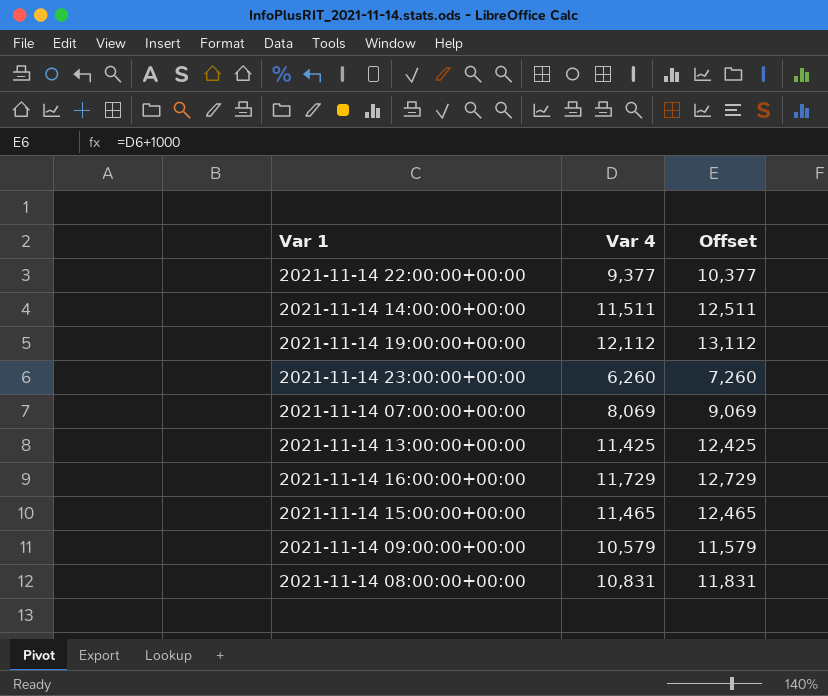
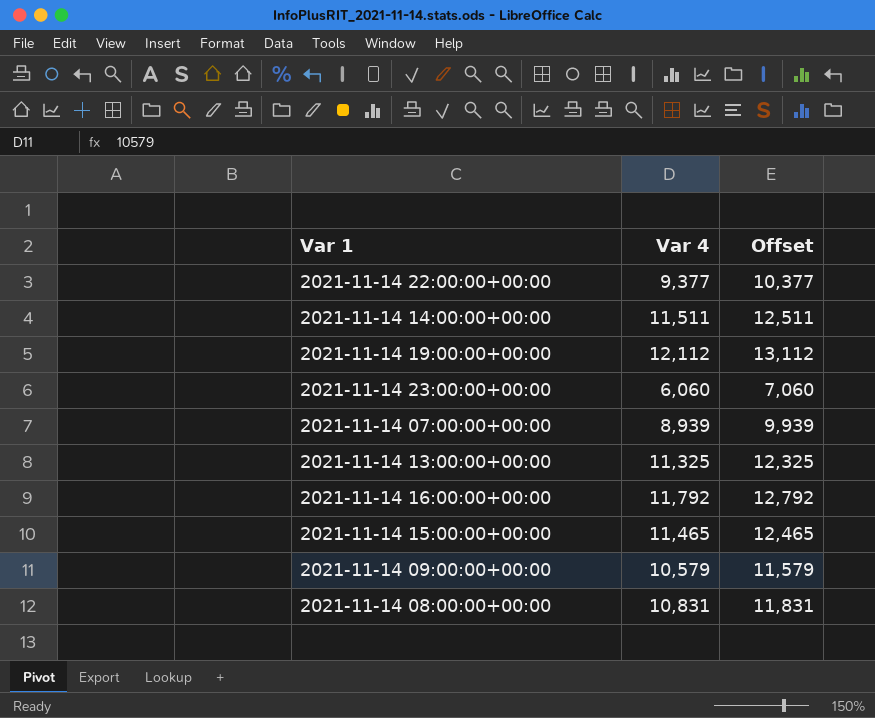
2021-11-14 23:00:00+00:00 | Var 4: 6,260 -> 6,060
2021-11-14 23:00:00+00:00 | Offset: 7,260 -> 7,060
2021-11-14 07:00:00+00:00 | Var 4: 8,069 -> 8,939
2021-11-14 07:00:00+00:00 | Offset: 9,069 -> 9,939
2021-11-14 13:00:00+00:00 | Var 4: 11,425 -> 11,325
2021-11-14 13:00:00+00:00 | Offset: 12,425 -> 12,325
2021-11-14 16:00:00+00:00 | Var 4: 11,729 -> 11,792
2021-11-14 16:00:00+00:00 | Offset: 12,729 -> 12,792

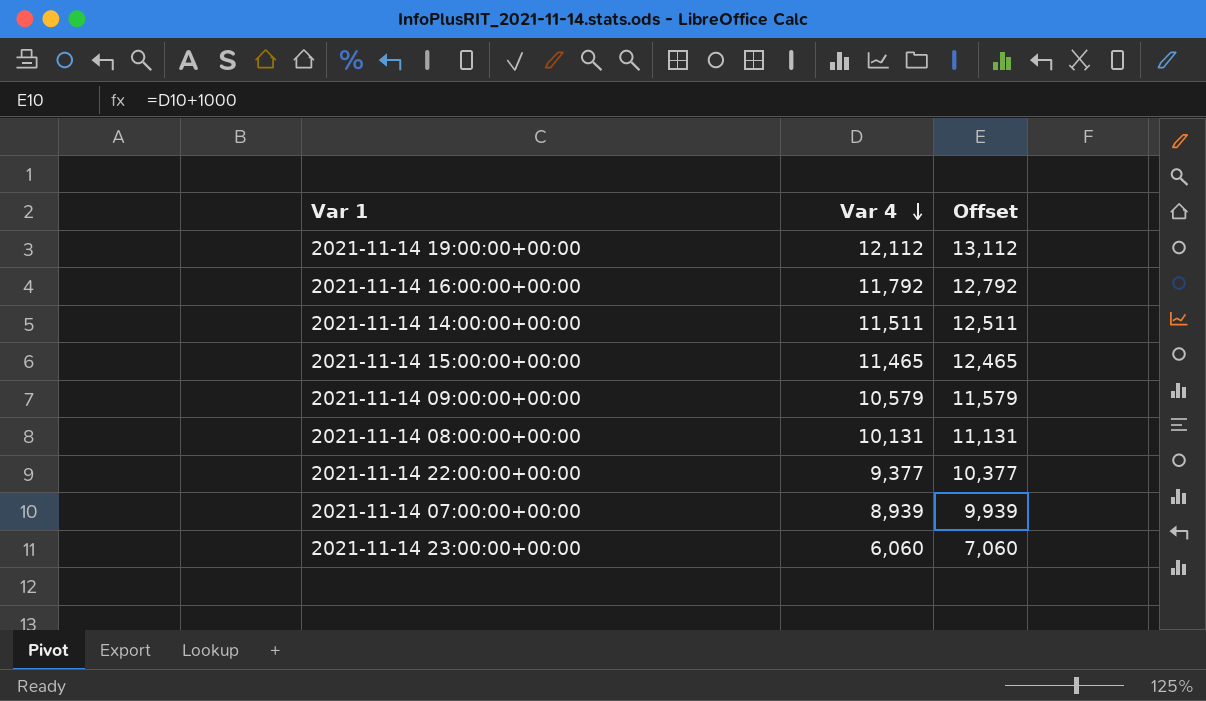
row order: none -> Var 4 descending
row 2021-11-14 13:00:00+00:00: 11,325 | 12,325 -> none
2021-11-14 08:00:00+00:00 | Var 4: 10,831 -> 10,131
2021-11-14 08:00:00+00:00 | Offset: 11,831 -> 11,131

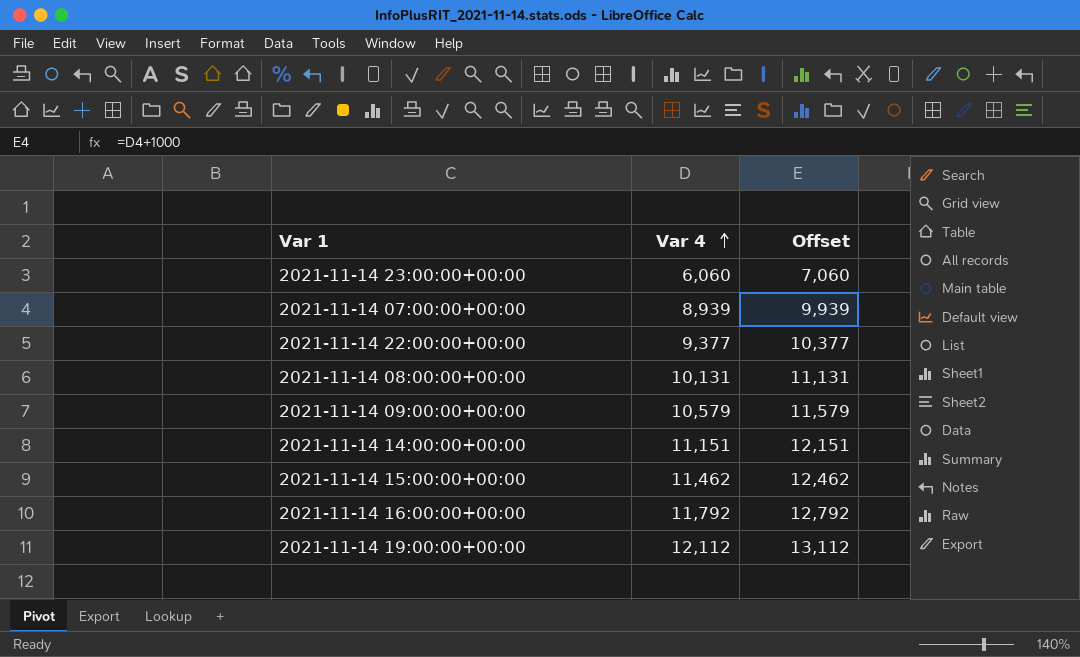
row order: Var 4 descending -> Var 4 ascending
2021-11-14 14:00:00+00:00 | Var 4: 11,511 -> 11,151
2021-11-14 14:00:00+00:00 | Offset: 12,511 -> 12,151
2021-11-14 15:00:00+00:00 | Var 4: 11,465 -> 11,462
2021-11-14 15:00:00+00:00 | Offset: 12,465 -> 12,462

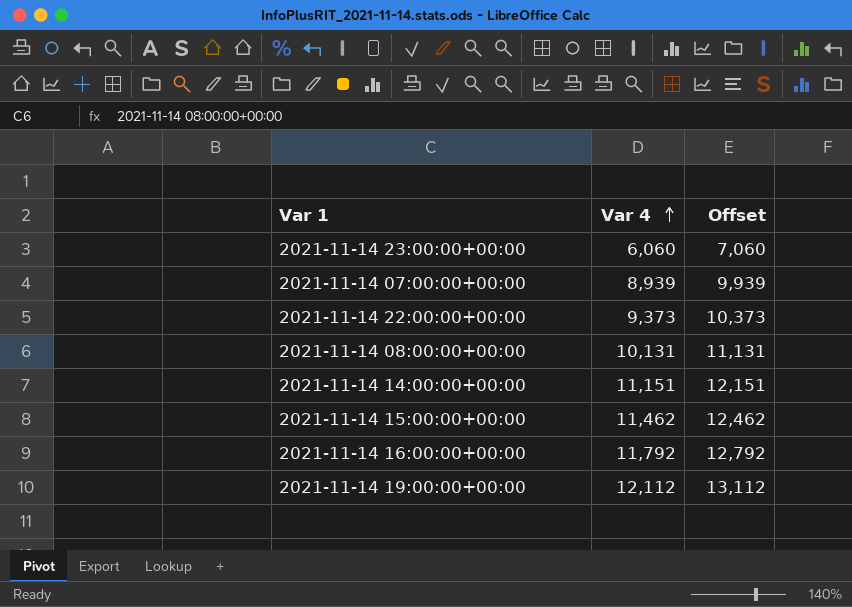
row 2021-11-14 09:00:00+00:00: 10,579 | 11,579 -> none
2021-11-14 22:00:00+00:00 | Var 4: 9,377 -> 9,373
2021-11-14 22:00:00+00:00 | Offset: 10,377 -> 10,373

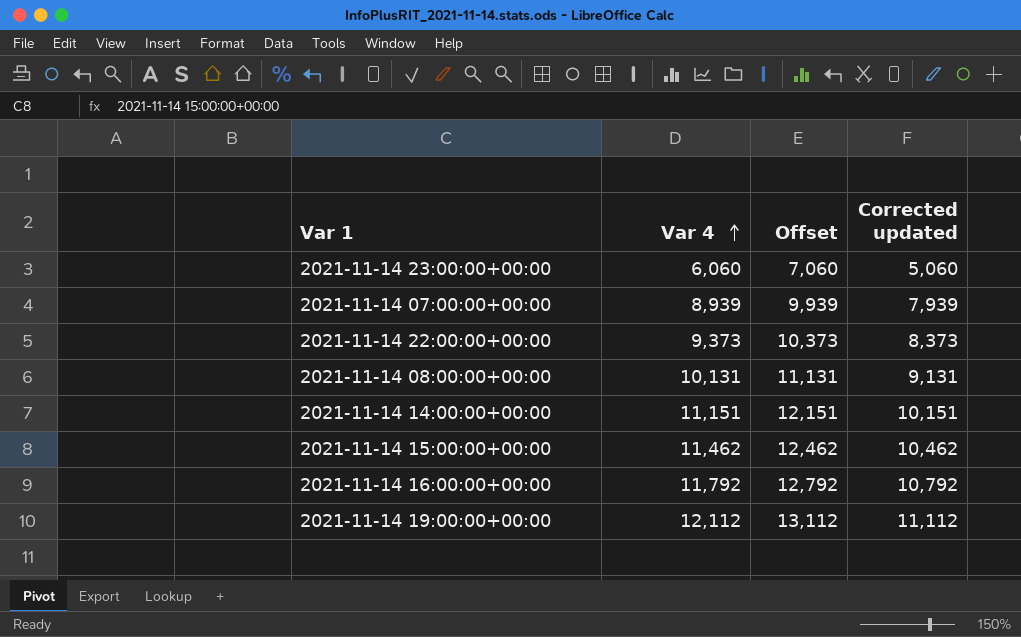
column Corrected updated | formula: none -> [Var 4] - 1000

